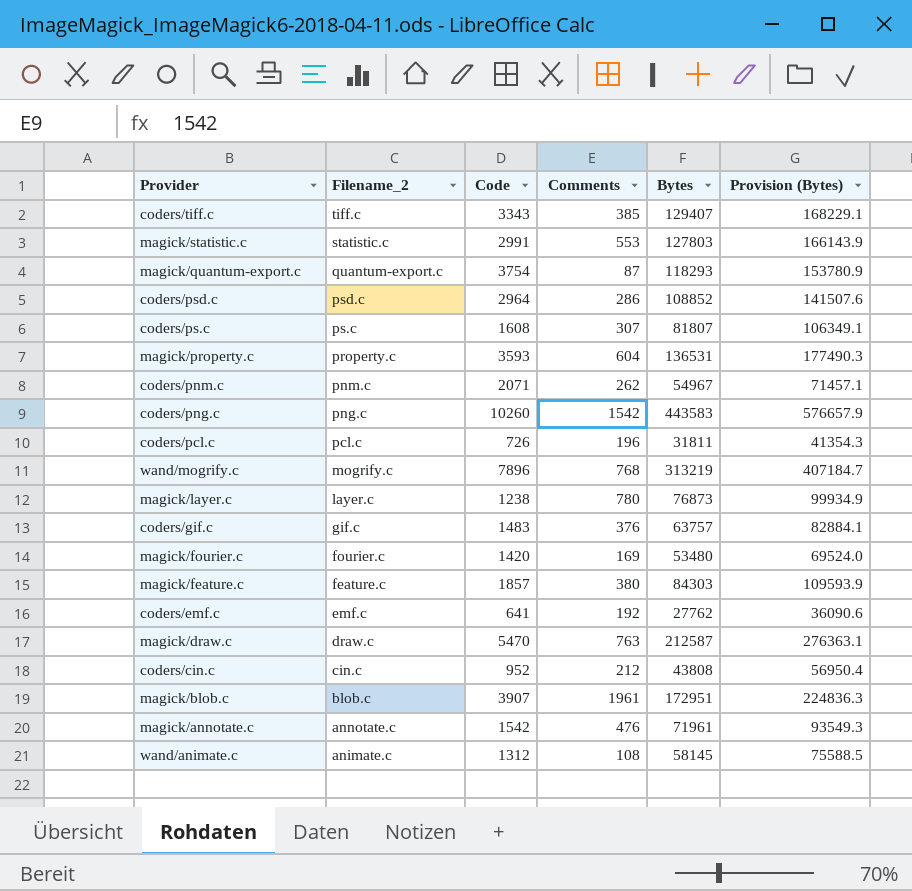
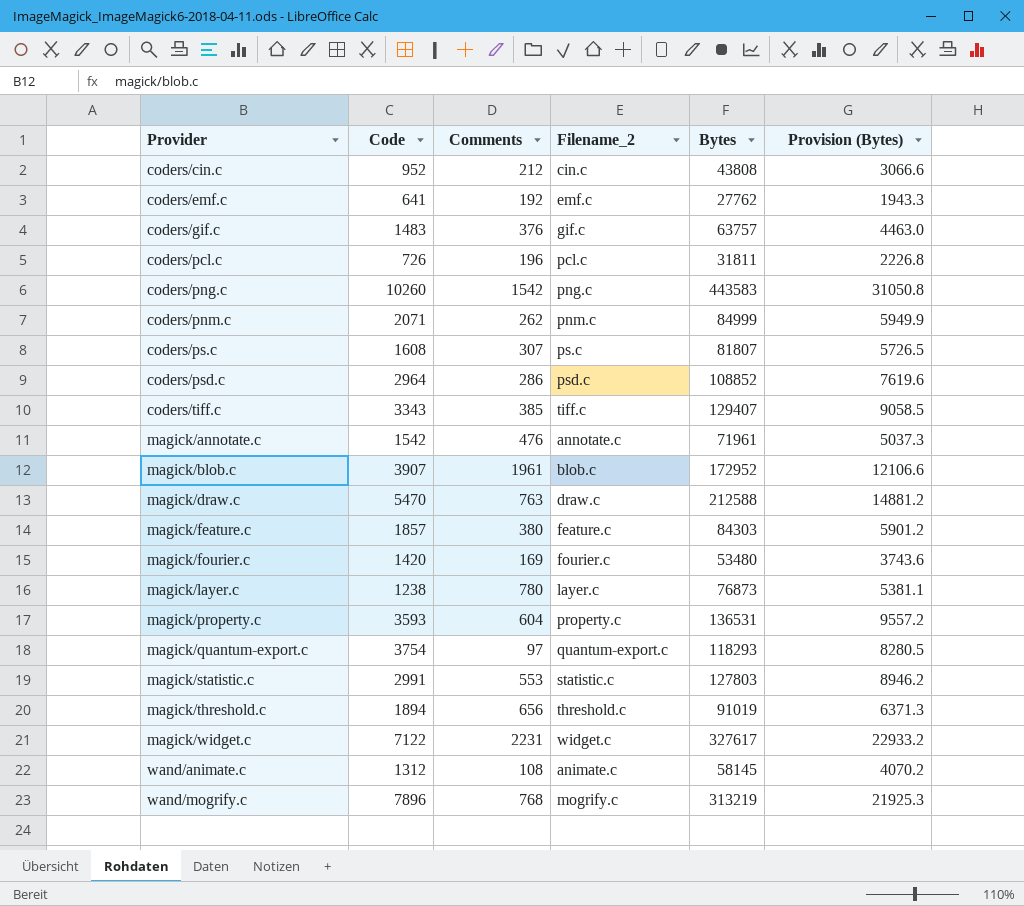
row order: Filename_2 descending -> Provider ascending
column Filename_2 | position: 2 -> 4
column Provision (Bytes) | formula: [Bytes] * 1.3 -> [Bytes] * 0.07
coders/pnm.c | Bytes: 54967 -> 84999
magick/blob.c | Bytes: 172951 -> 172952
magick/draw.c | Bytes: 212587 -> 212588
magick/quantum-export.c | Comments: 87 -> 97
row magick/threshold.c: none -> 1894 | 656 | threshold.c | 91019 | 6371.3
row magick/widget.c: none -> 7122 | 2231 | widget.c | 327617 | 22933.2

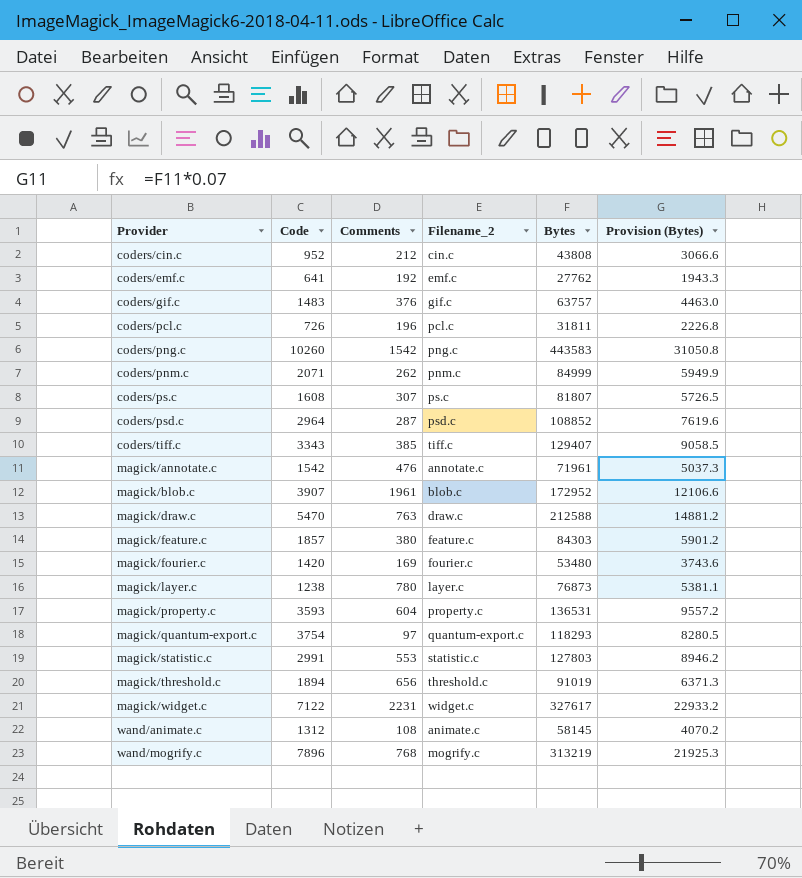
coders/psd.c | Comments: 286 -> 287

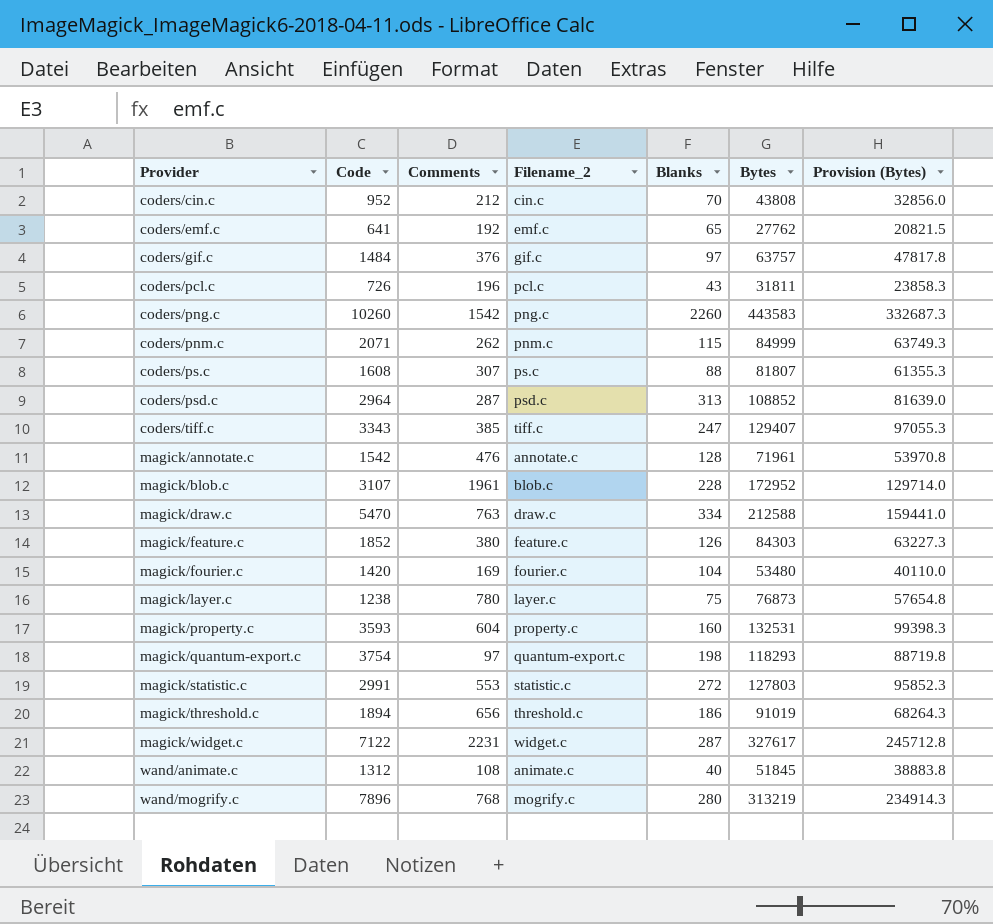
column Blanks | position: none -> 5
column Provision (Bytes) | formula: [Bytes] * 0.07 -> [Bytes] * 0.75
coders/gif.c | Code: 1483 -> 1484
magick/blob.c | Code: 3907 -> 3107
magick/feature.c | Code: 1857 -> 1852
magick/property.c | Bytes: 136531 -> 132531
wand/animate.c | Bytes: 58145 -> 51845

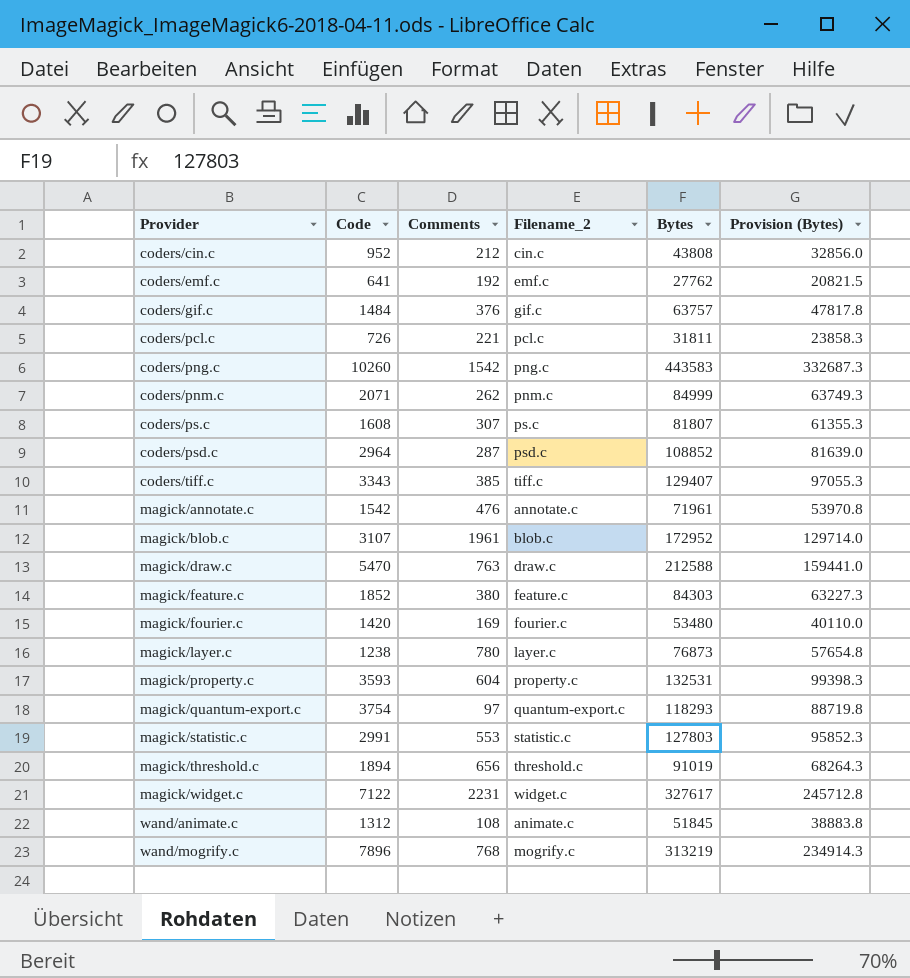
column Blanks | position: 5 -> none
coders/pcl.c | Comments: 196 -> 221

